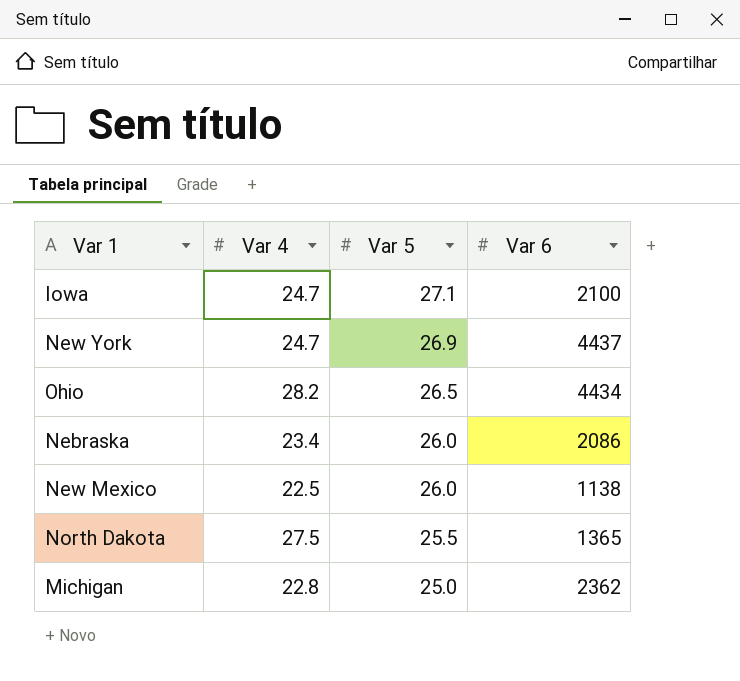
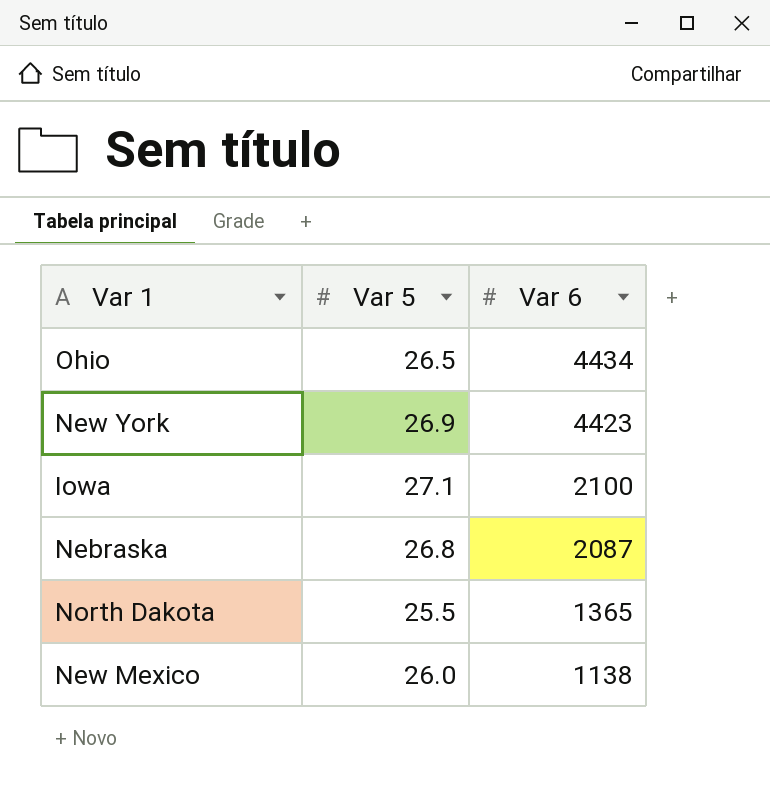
row order: Var 5 descending -> Var 6 descending
column Var 4 | position: 2 -> none
row Michigan: 22.8 | 25.0 | 2362 -> none
New York | Var 6: 4437 -> 4423
Nebraska | Var 5: 26.0 -> 26.8
Nebraska | Var 6: 2086 -> 2087

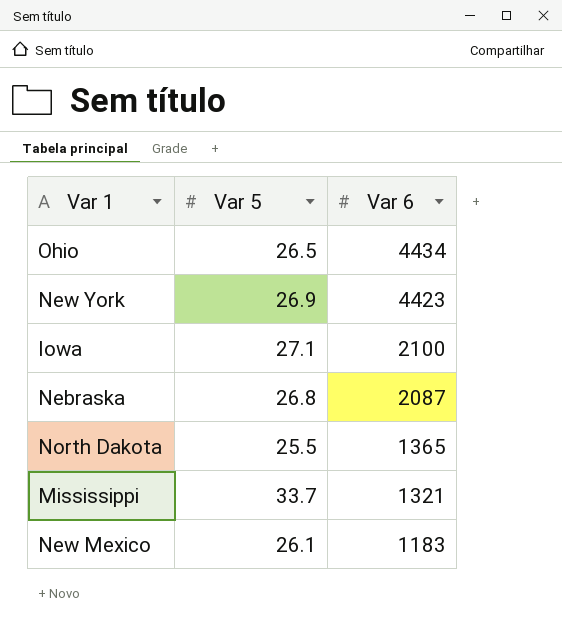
row Mississippi: none -> 33.7 | 1321
New Mexico | Var 5: 26.0 -> 26.1
New Mexico | Var 6: 1138 -> 1183

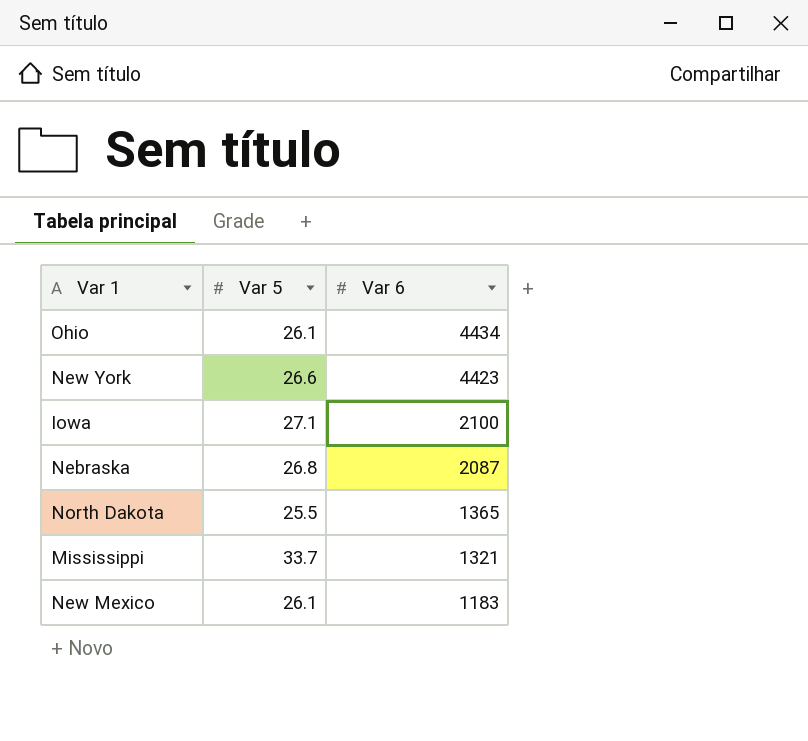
Ohio | Var 5: 26.5 -> 26.1
New York | Var 5: 26.9 -> 26.6

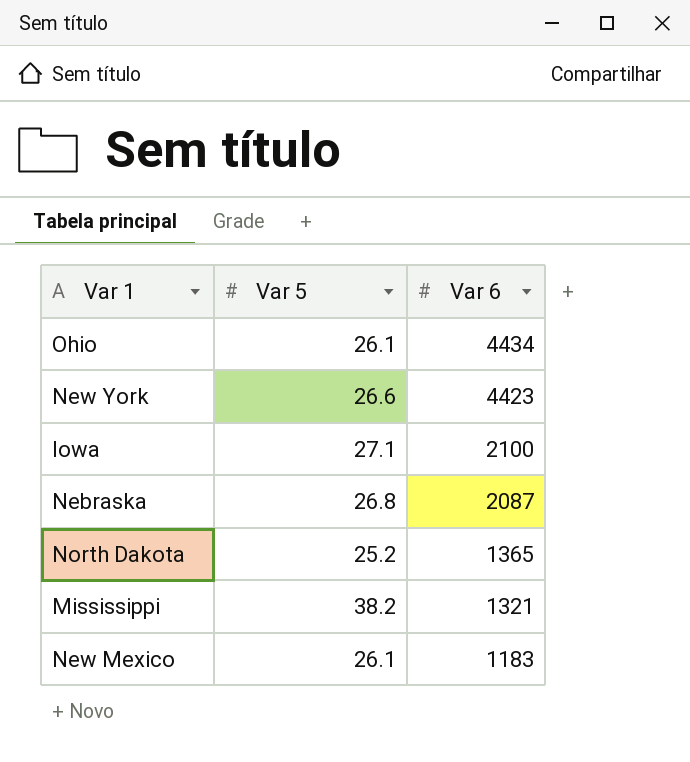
North Dakota | Var 5: 25.5 -> 25.2
Mississippi | Var 5: 33.7 -> 38.2

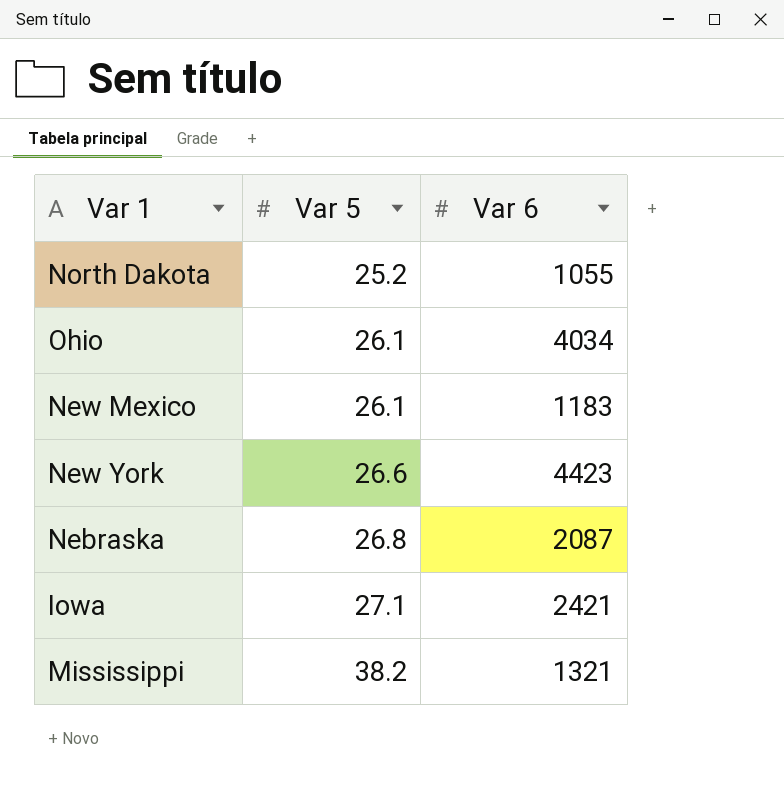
row order: Var 6 descending -> Var 5 ascending
North Dakota | Var 6: 1365 -> 1055
Ohio | Var 6: 4434 -> 4034
Iowa | Var 6: 2100 -> 2421

